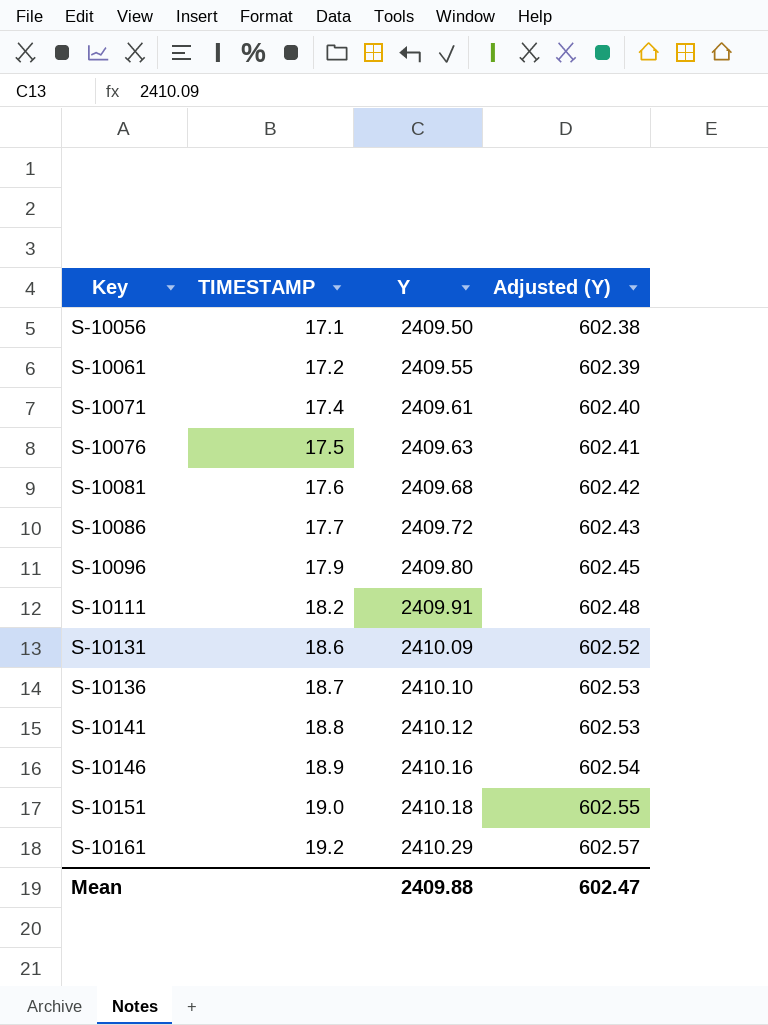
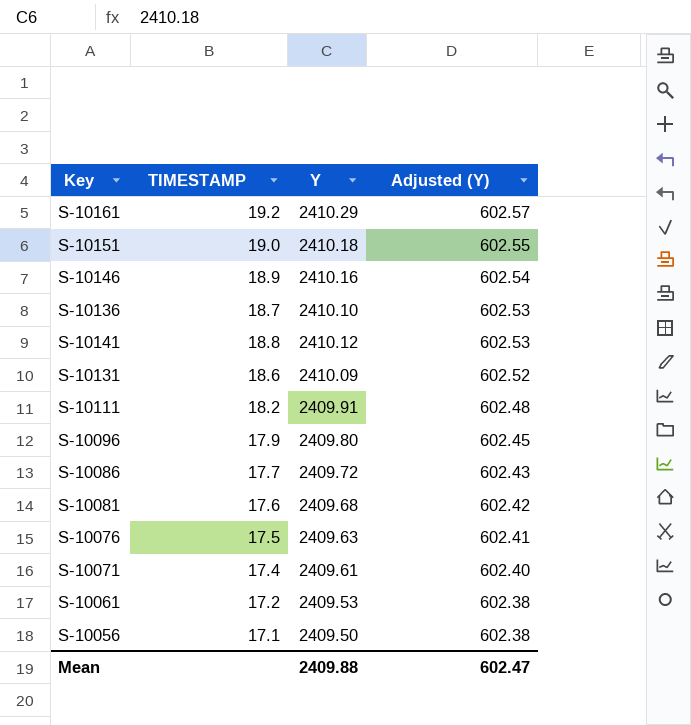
row order: Key ascending -> Adjusted (Y) descending
S-10061 | Y: 2409.55 -> 2409.53
S-10061 | Adjusted (Y): 602.39 -> 602.38

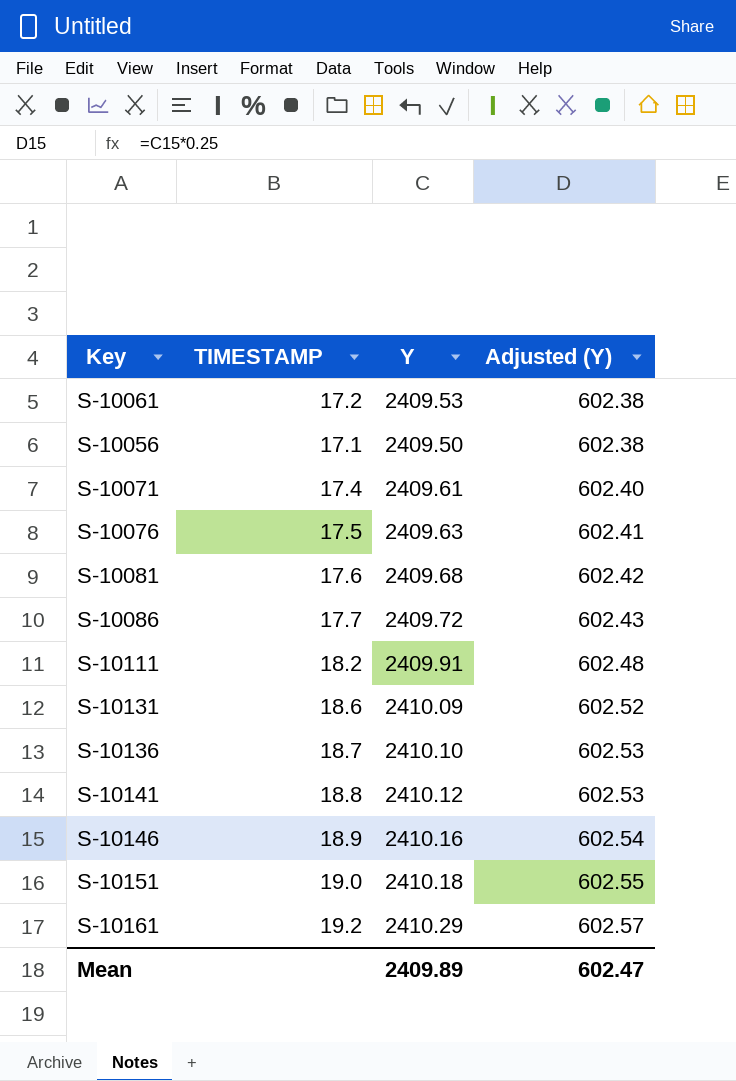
row order: Adjusted (Y) descending -> Adjusted (Y) ascending
row S-10096: 17.9 | 2409.80 | 602.45 -> none
Mean | Y: 2409.88 -> 2409.89

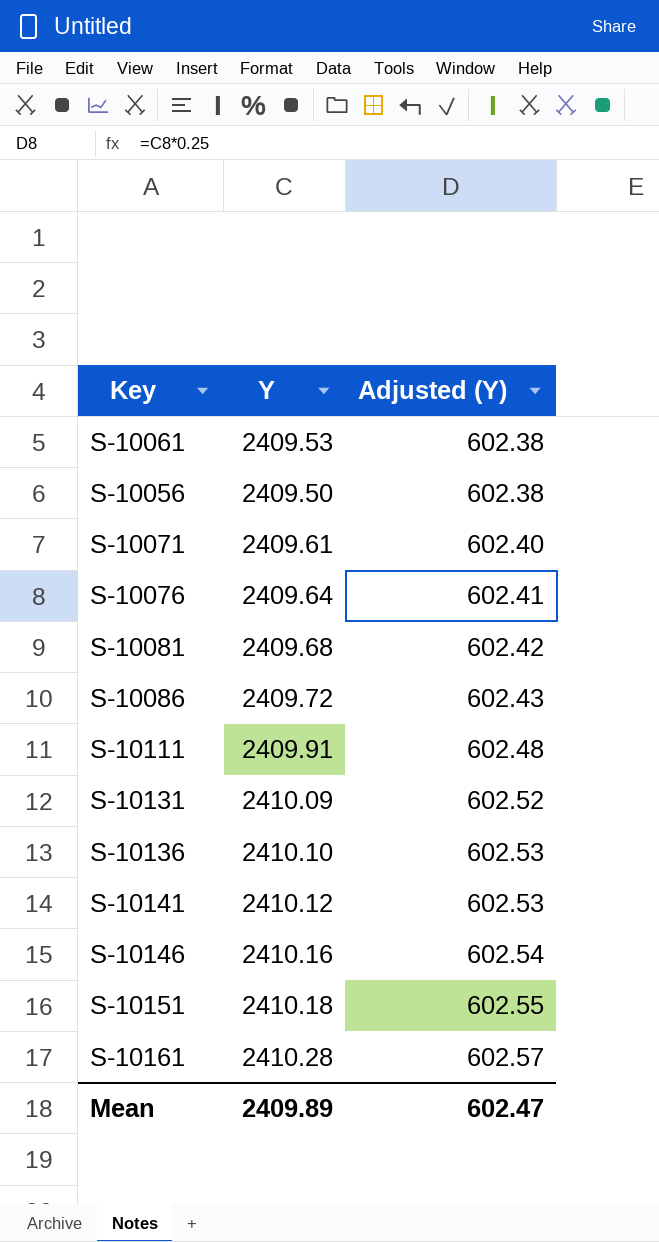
column TIMESTAMP | position: 2 -> none
S-10076 | Y: 2409.63 -> 2409.64
S-10161 | Y: 2410.29 -> 2410.28

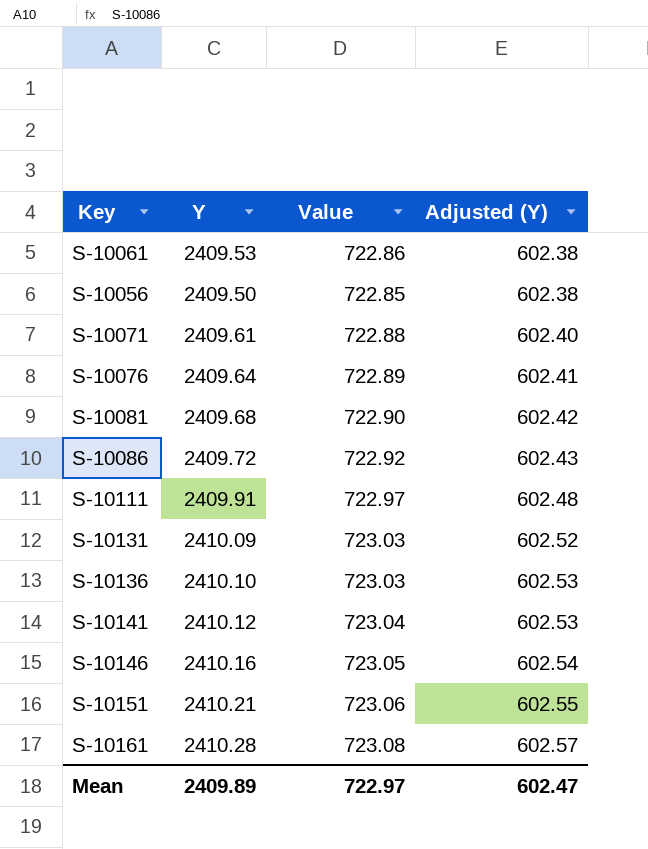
column Value | formula: none -> [Y] * 0.3
S-10151 | Y: 2410.18 -> 2410.21

